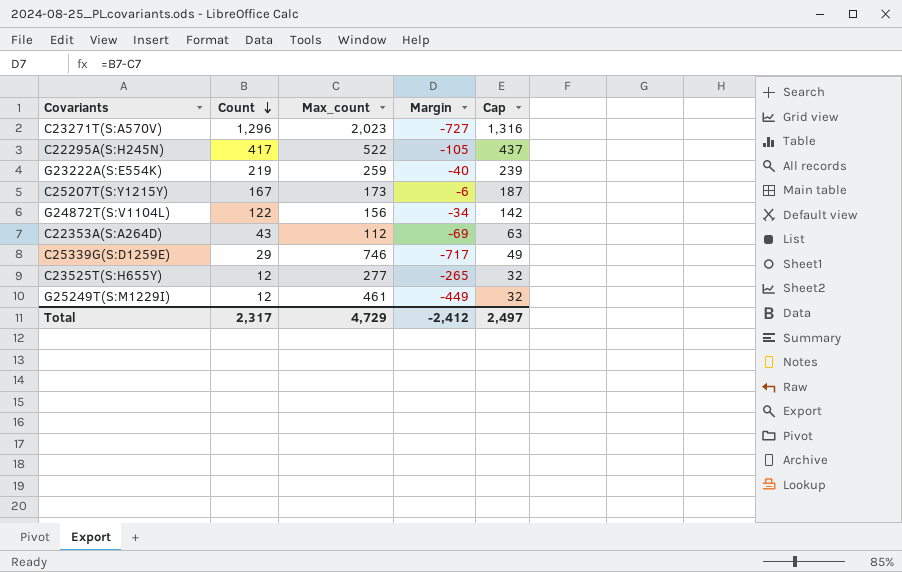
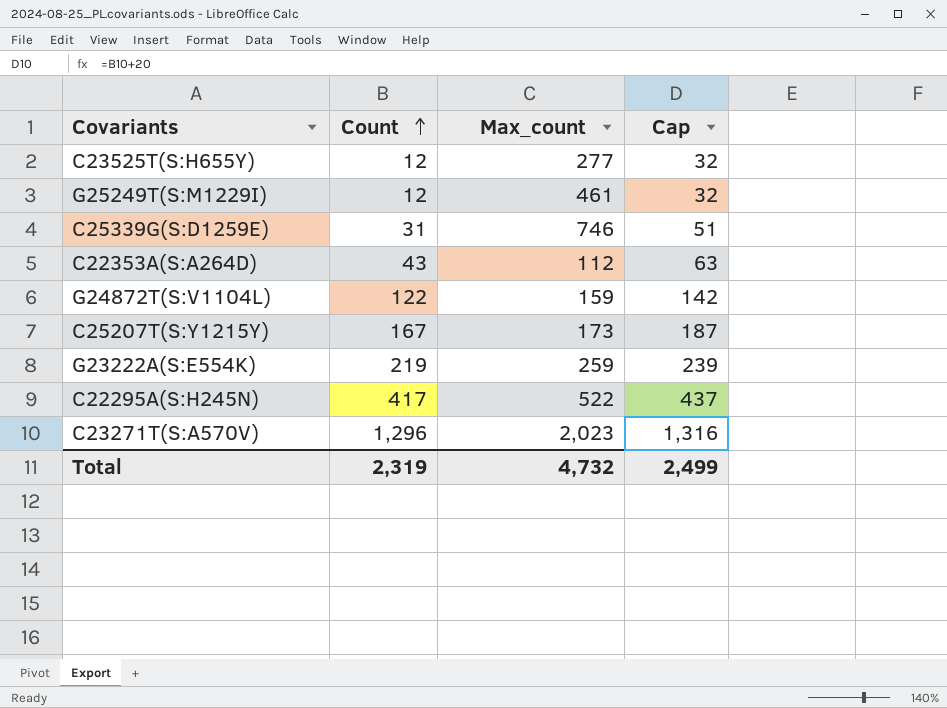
row order: Count descending -> Count ascending
column Margin | formula: [Count] - [Max_count] -> none
C25339G(S:D1259E) | Count: 29 -> 31
C25339G(S:D1259E) | Cap: 49 -> 51
G24872T(S:V1104L) | Max_count: 156 -> 159
Total | Count: 2,317 -> 2,319
Total | Max_count: 4,729 -> 4,732
Total | Cap: 2,497 -> 2,499

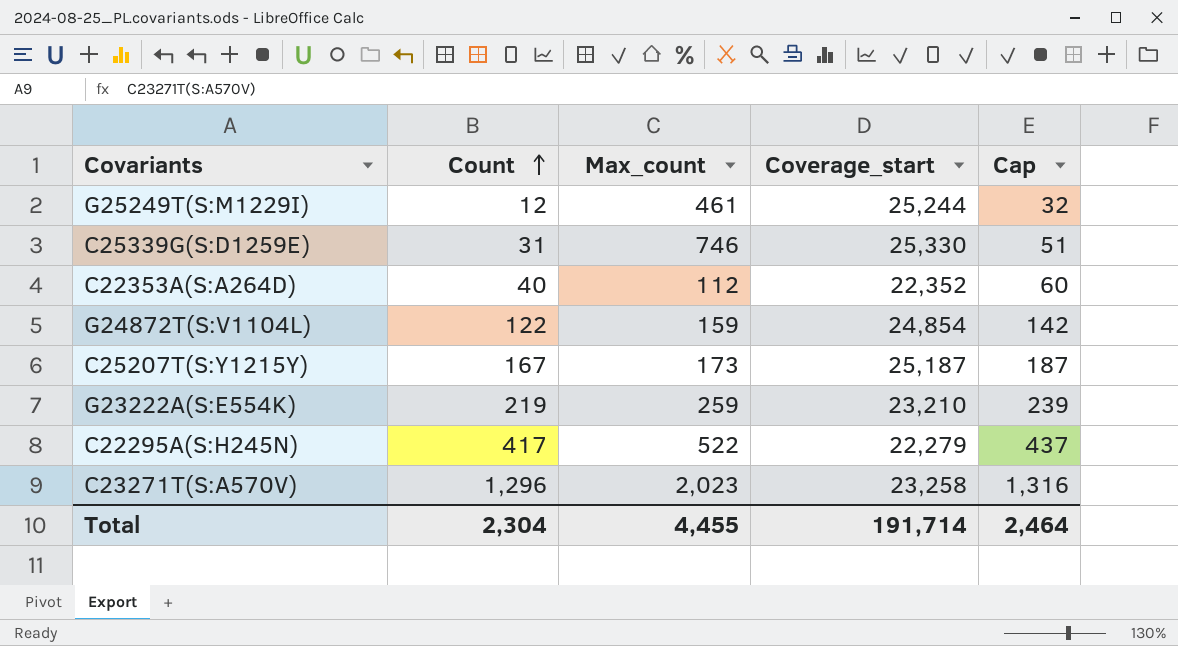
column Coverage_start | position: none -> 4
row C23525T(S:H655Y): 12 | 277 | 32 -> none
C22353A(S:A264D) | Count: 43 -> 40
C22353A(S:A264D) | Cap: 63 -> 60
Total | Count: 2,319 -> 2,304
Total | Max_count: 4,732 -> 4,455
Total | Cap: 2,499 -> 2,464

